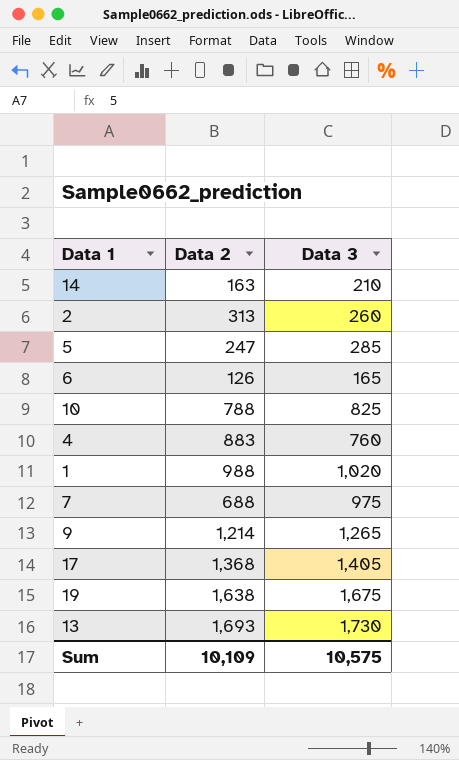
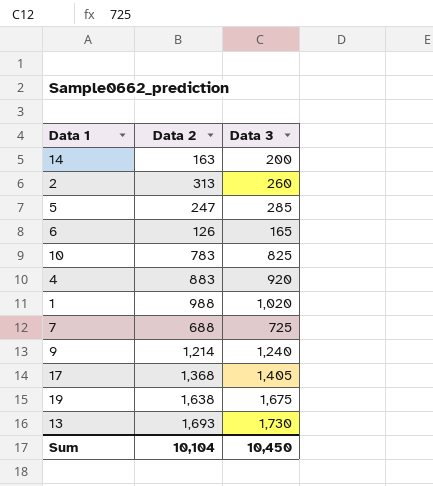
14 | Data 3: 210 -> 200
10 | Data 2: 788 -> 783
4 | Data 3: 760 -> 920
7 | Data 3: 975 -> 725
9 | Data 3: 1,265 -> 1,240
Sum | Data 2: 10,109 -> 10,104
Sum | Data 3: 10,575 -> 10,450

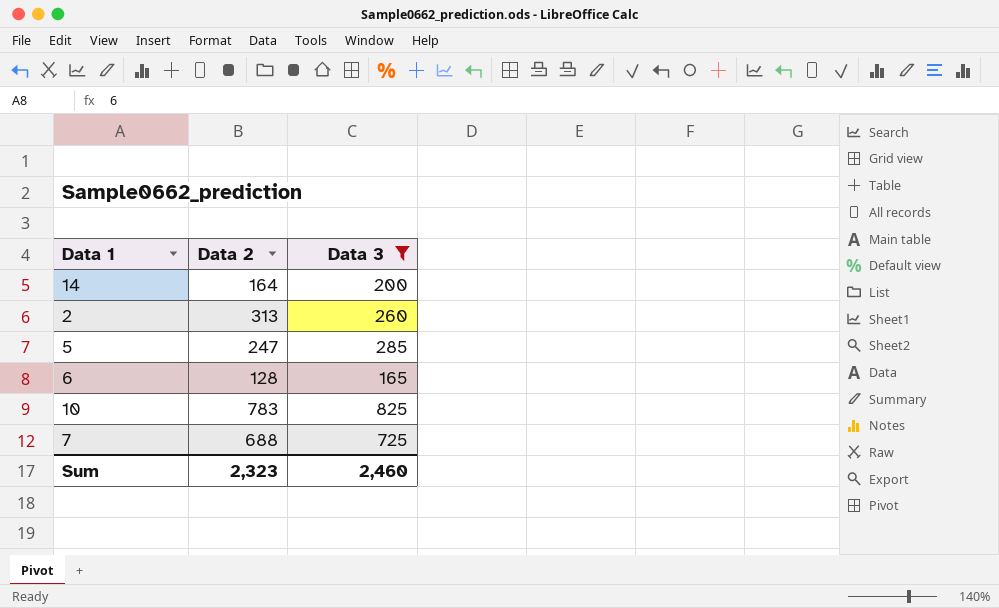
filter: none -> Data 3 <= 825
14 | Data 2: 163 -> 164
6 | Data 2: 126 -> 128
Sum | Data 2: 10,104 -> 2,323
Sum | Data 3: 10,450 -> 2,460

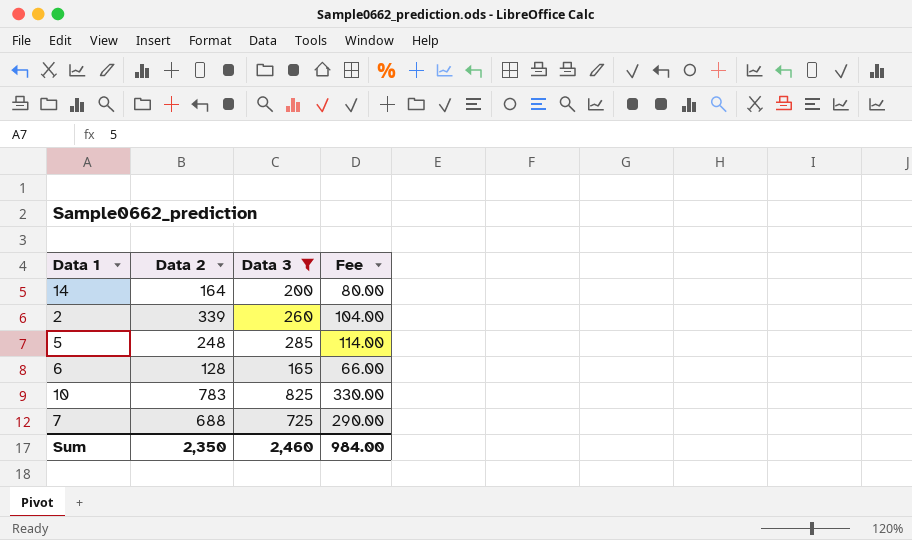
column Fee | formula: none -> [Data 3] * 0.4
2 | Data 2: 313 -> 339
5 | Data 2: 247 -> 248
Sum | Data 2: 2,323 -> 2,350

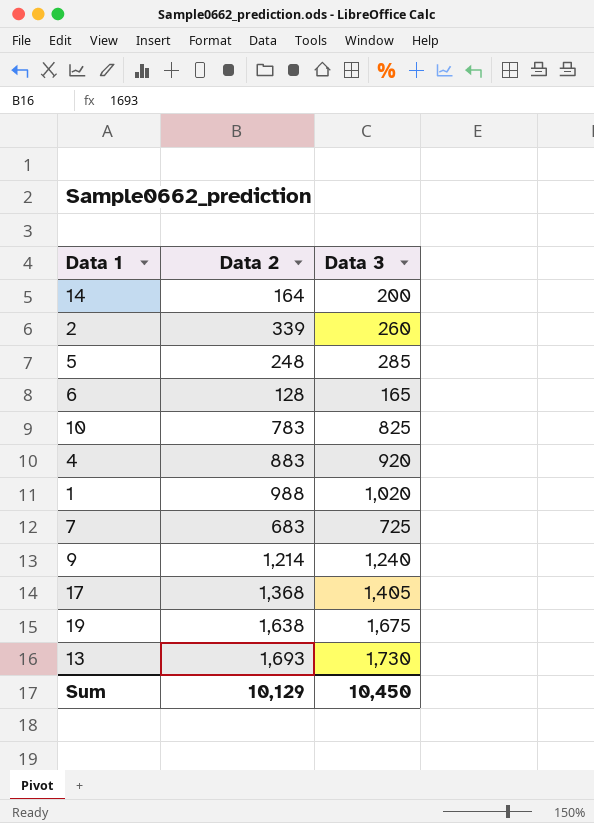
filter: Data 3 <= 825 -> none
column Fee | formula: [Data 3] * 0.4 -> none
7 | Data 2: 688 -> 683
Sum | Data 2: 2,350 -> 10,129
Sum | Data 3: 2,460 -> 10,450

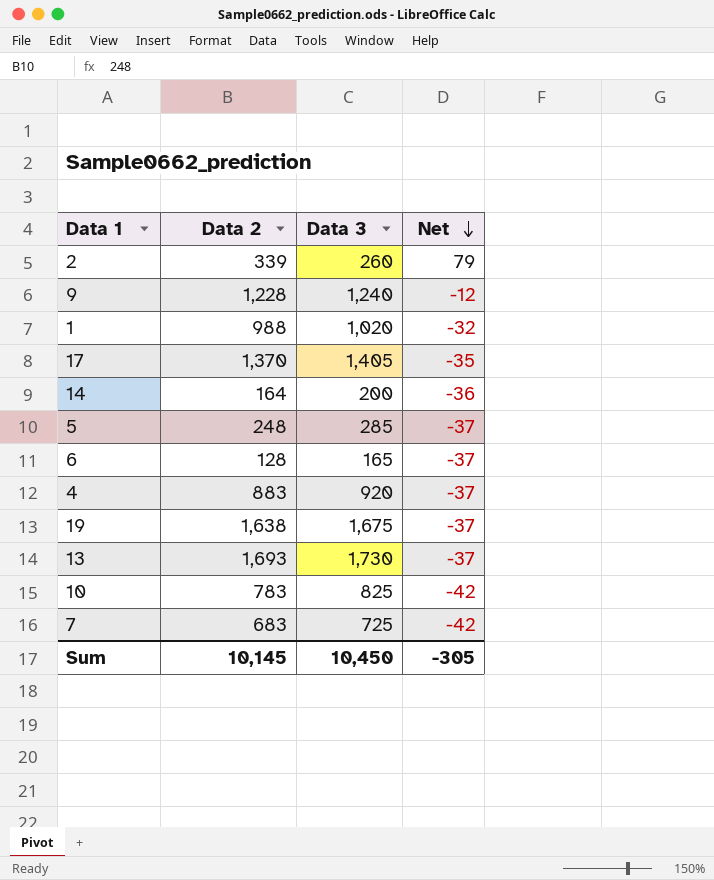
row order: none -> Net descending
column Net | formula: none -> [Data 2] - [Data 3]
9 | Data 2: 1,214 -> 1,228
17 | Data 2: 1,368 -> 1,370
Sum | Data 2: 10,129 -> 10,145

